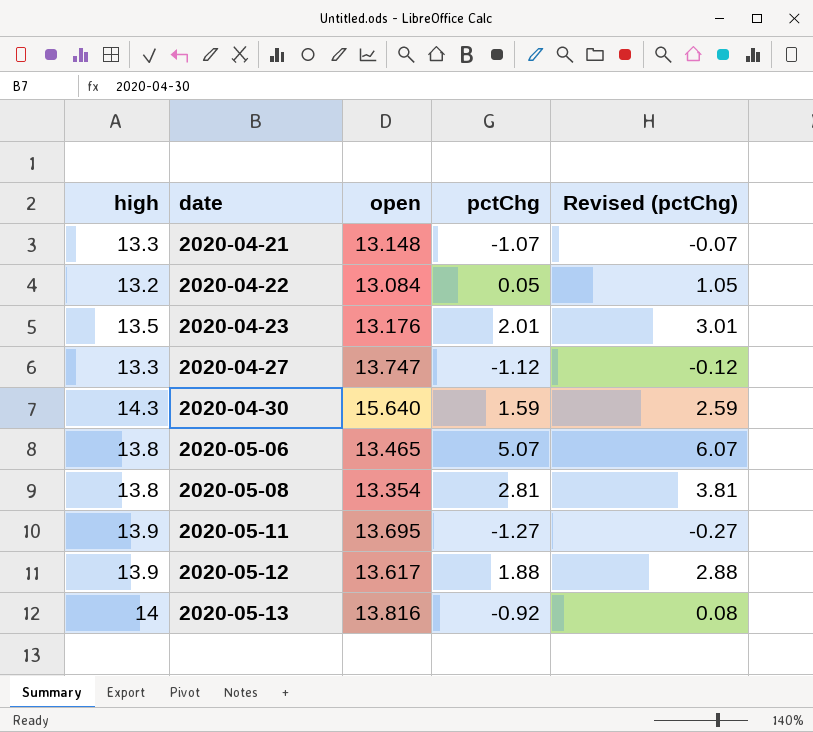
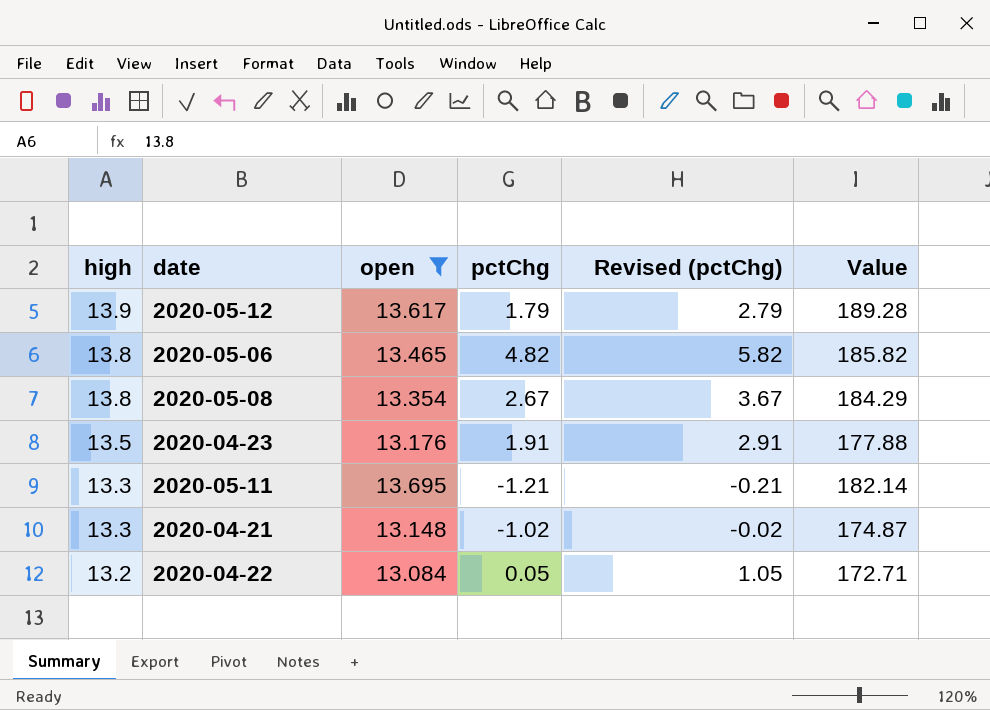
filter: none -> open <= 13.695
row order: date ascending -> high descending
column Value | formula: none -> [high] * [open]
2020-05-12 | pctChg: 1.88 -> 1.79
2020-05-12 | Revised (pctChg): 2.88 -> 2.79
2020-05-06 | pctChg: 5.07 -> 4.82
2020-05-06 | Revised (pctChg): 6.07 -> 5.82
2020-05-08 | pctChg: 2.81 -> 2.67
2020-05-08 | Revised (pctChg): 3.81 -> 3.67
2020-04-23 | pctChg: 2.01 -> 1.91
2020-04-23 | Revised (pctChg): 3.01 -> 2.91
2020-05-11 | high: 13.9 -> 13.3
2020-05-11 | pctChg: -1.27 -> -1.21
2020-05-11 | Revised (pctChg): -0.27 -> -0.21
2020-04-21 | pctChg: -1.07 -> -1.02
2020-04-21 | Revised (pctChg): -0.07 -> -0.02

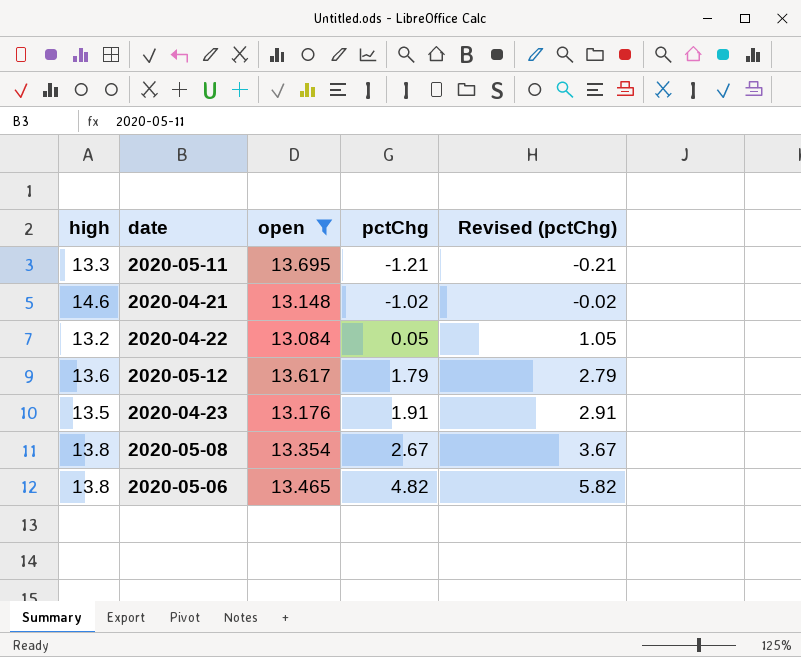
row order: high descending -> pctChg ascending
column Value | formula: [high] * [open] -> none
2020-04-21 | high: 13.3 -> 14.6
2020-05-12 | high: 13.9 -> 13.6

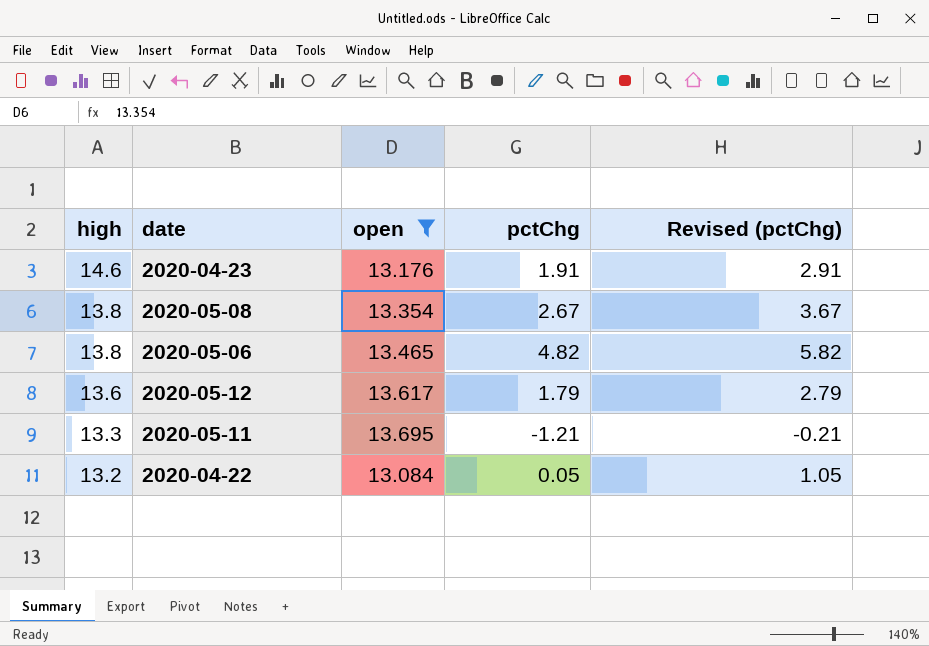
row order: pctChg ascending -> high descending
row 2020-04-21: 14.6 | 13.148 | -1.02 | -0.02 -> none
2020-04-23 | high: 13.5 -> 14.6

